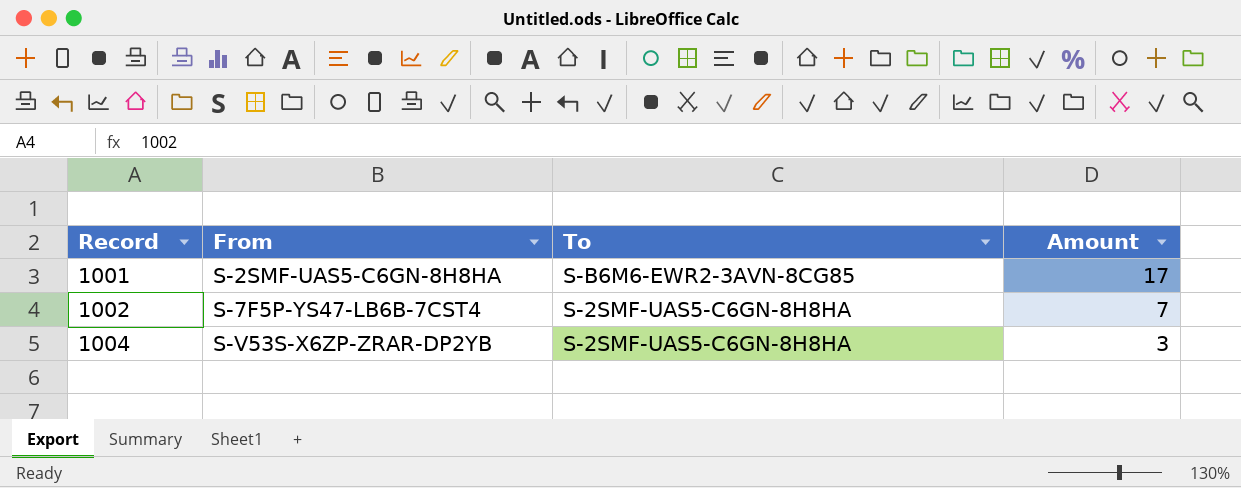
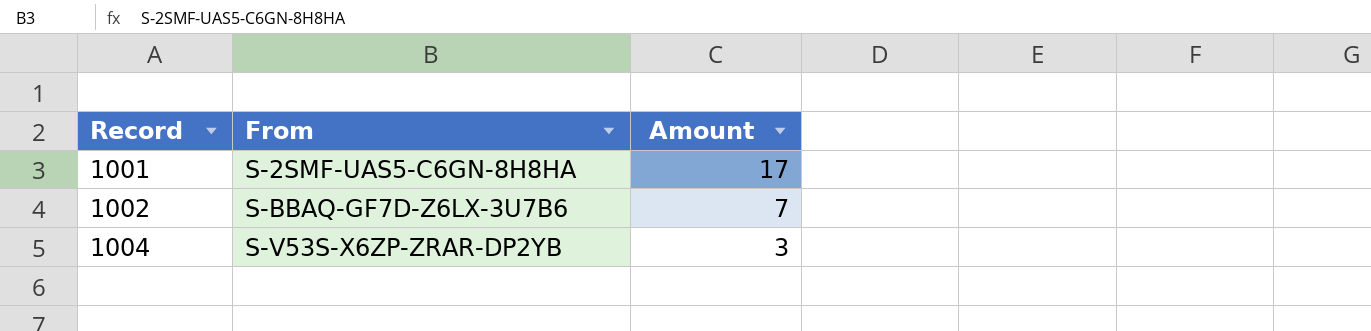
column To | position: 3 -> none
1002 | From: S-7F5P-YS47-LB6B-7CST4 -> S-BBAQ-GF7D-Z6LX-3U7B6

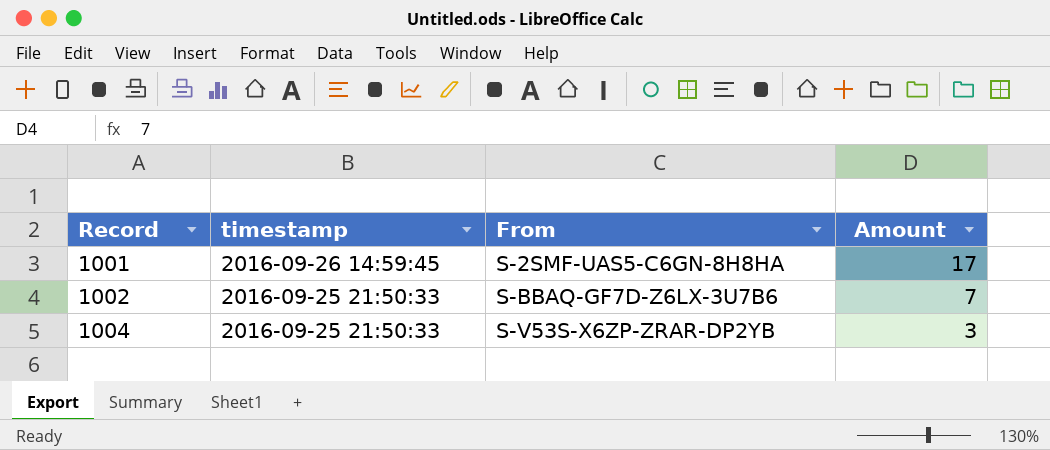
column timestamp | position: none -> 2

